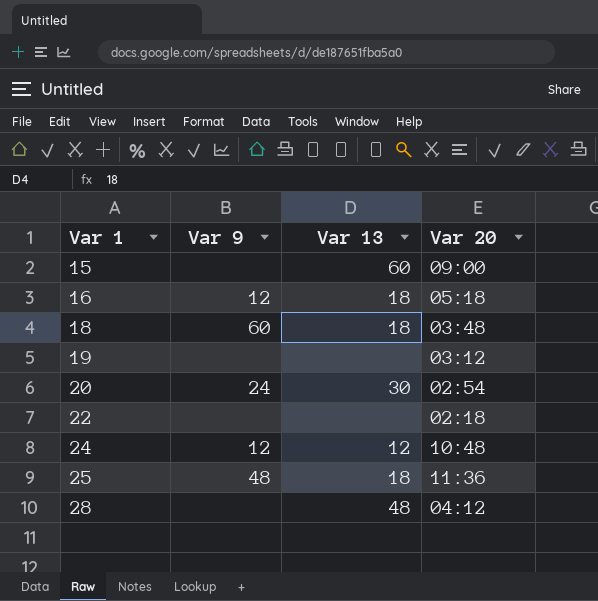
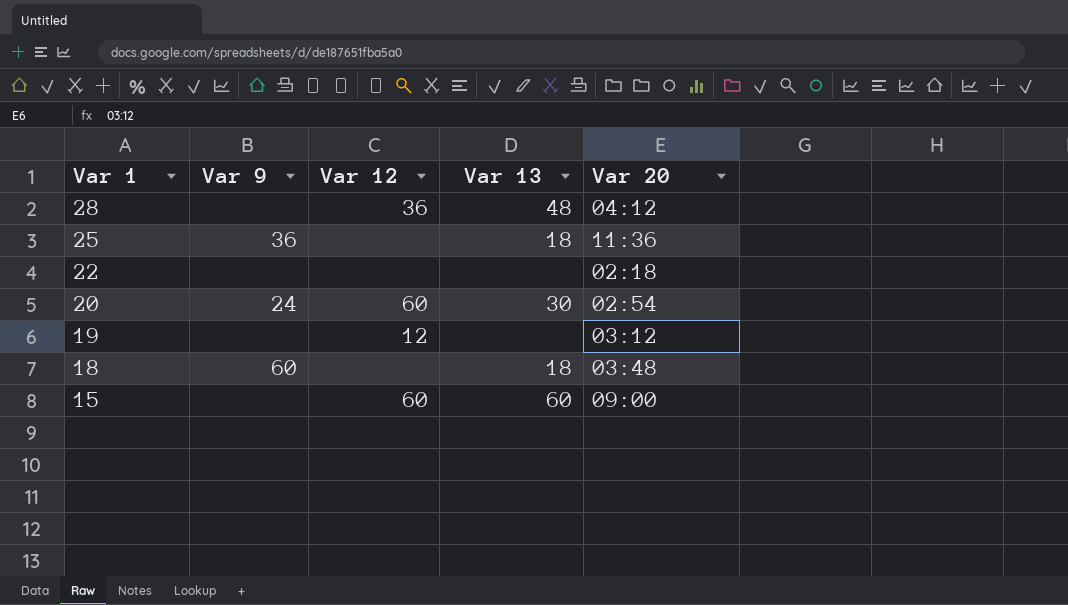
row order: Var 1 ascending -> Var 1 descending
column Var 12 | position: none -> 3
row 16: 12 | 18 | 05:18 -> none
row 24: 12 | 12 | 10:48 -> none
25 | Var 9: 48 -> 36

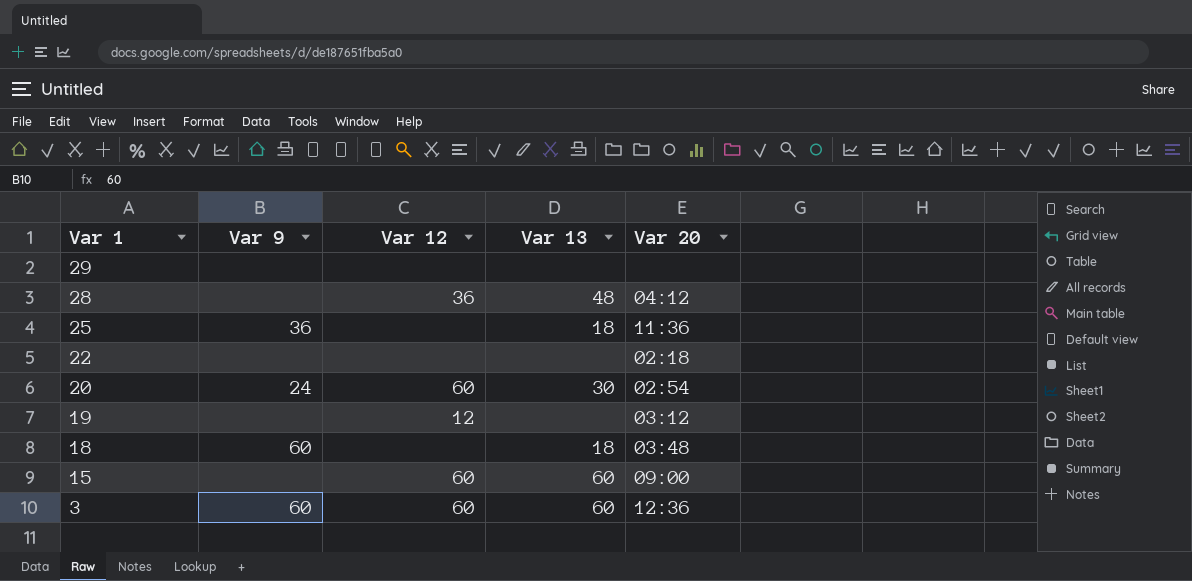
row 29: none -> none | none | none | none
row 3: none -> 60 | 60 | 60 | 12:36

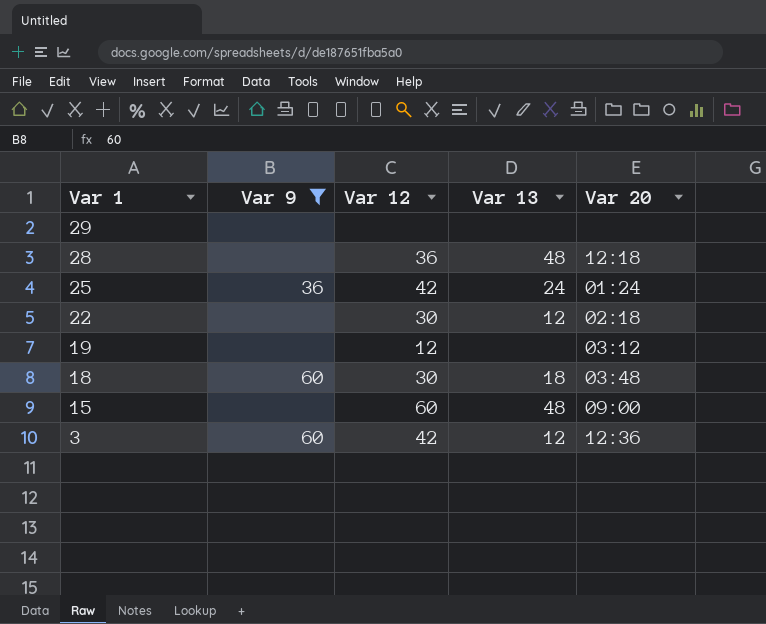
filter: none -> Var 9 != 24
28 | Var 20: 04:12 -> 12:18
25 | Var 12: none -> 42
25 | Var 13: 18 -> 24
25 | Var 20: 11:36 -> 01:24
22 | Var 12: none -> 30
22 | Var 13: none -> 12
18 | Var 12: none -> 30
15 | Var 13: 60 -> 48
3 | Var 12: 60 -> 42
3 | Var 13: 60 -> 12

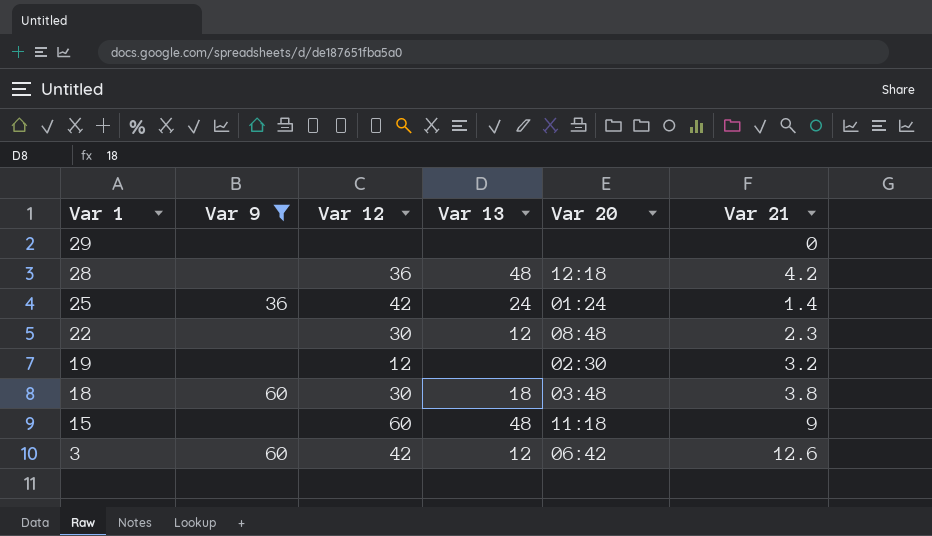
column Var 21 | position: none -> 6
22 | Var 20: 02:18 -> 08:48
19 | Var 20: 03:12 -> 02:30
15 | Var 20: 09:00 -> 11:18
3 | Var 20: 12:36 -> 06:42

